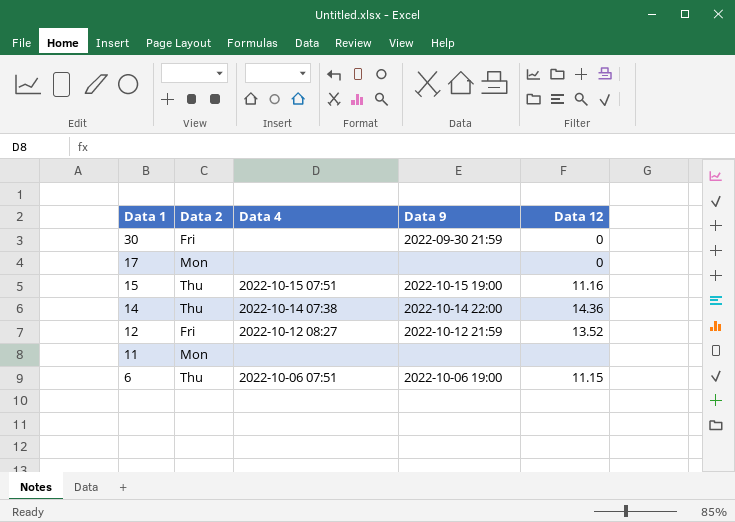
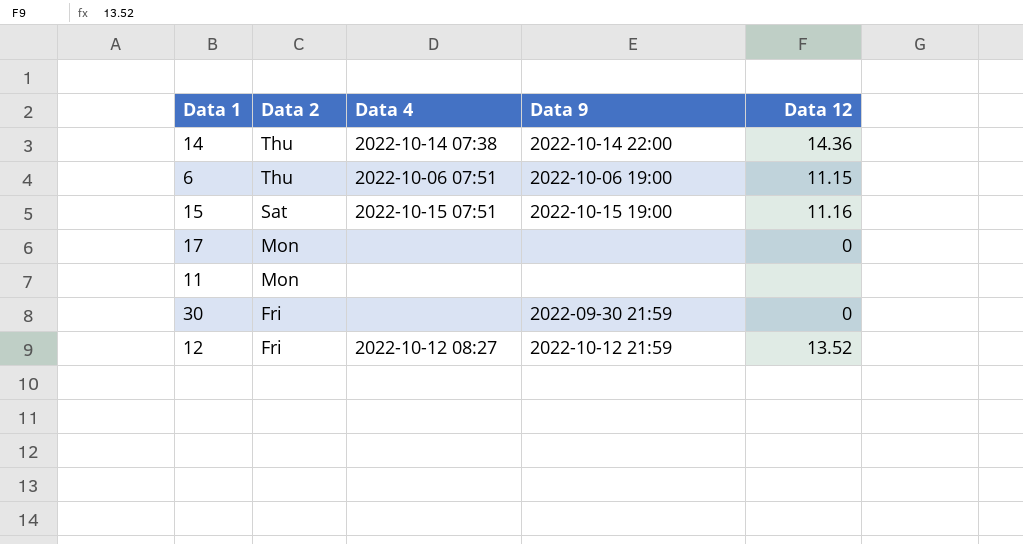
row order: Data 1 descending -> Data 2 descending
15 | Data 2: Thu -> Sat

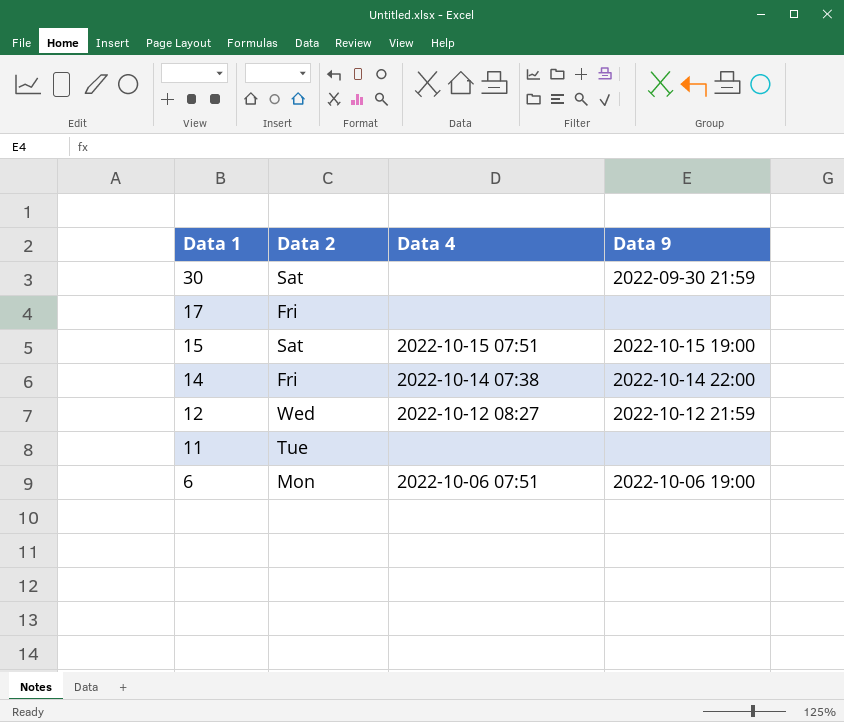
row order: Data 2 descending -> Data 1 descending
column Data 12 | position: 5 -> none
30 | Data 2: Fri -> Sat
17 | Data 2: Mon -> Fri
14 | Data 2: Thu -> Fri
12 | Data 2: Fri -> Wed
11 | Data 2: Mon -> Tue
6 | Data 2: Thu -> Mon

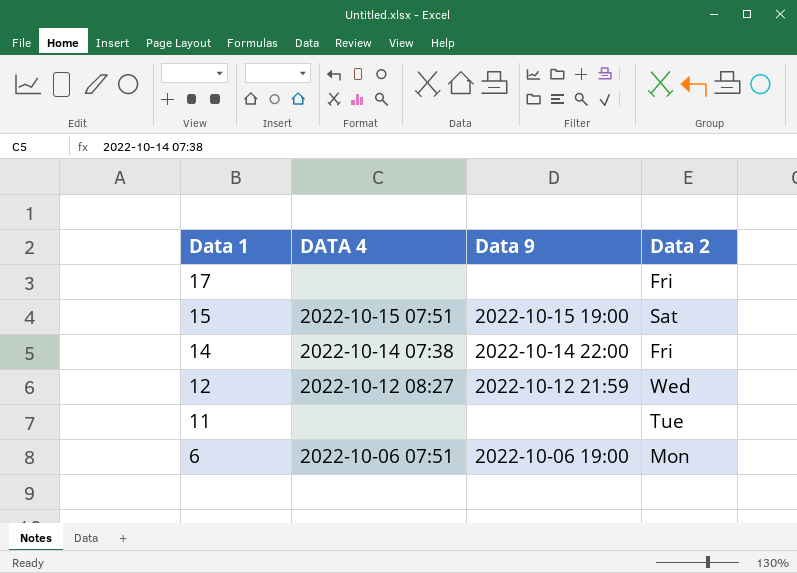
column name: Data 4 -> DATA 4
column Data 2 | position: 2 -> 4
row 30: Sat | none | 2022-09-30 21:59 -> none

